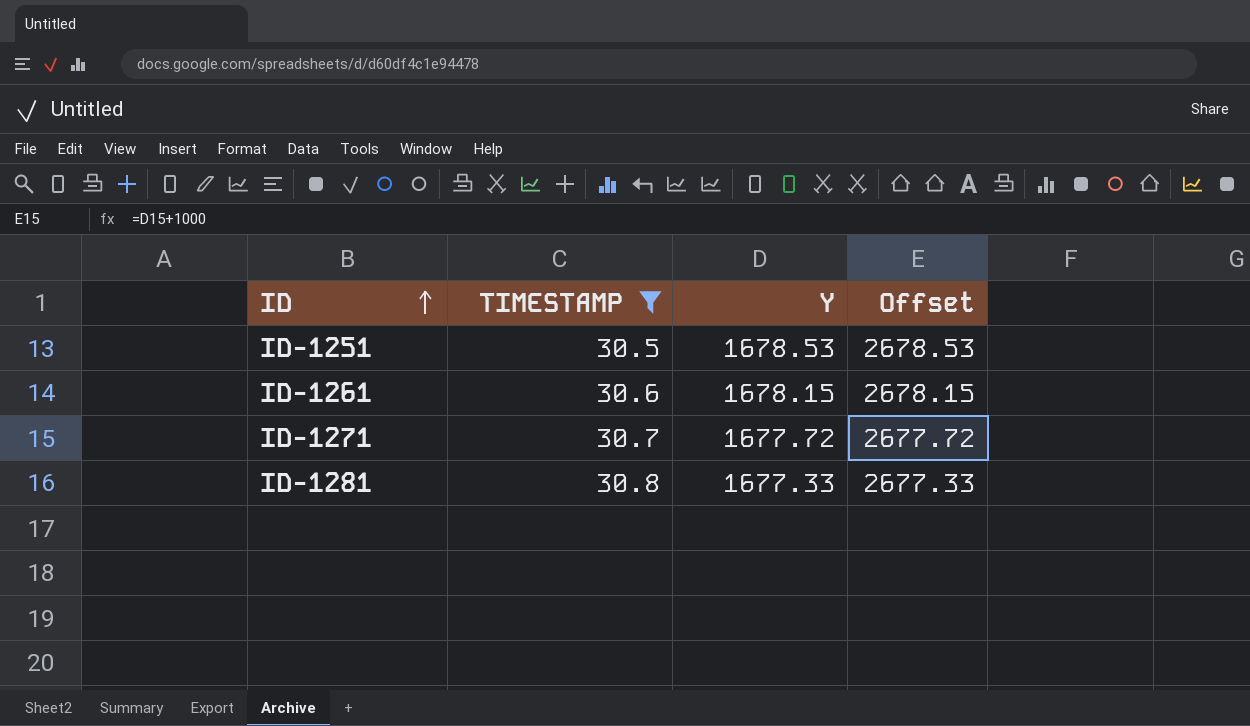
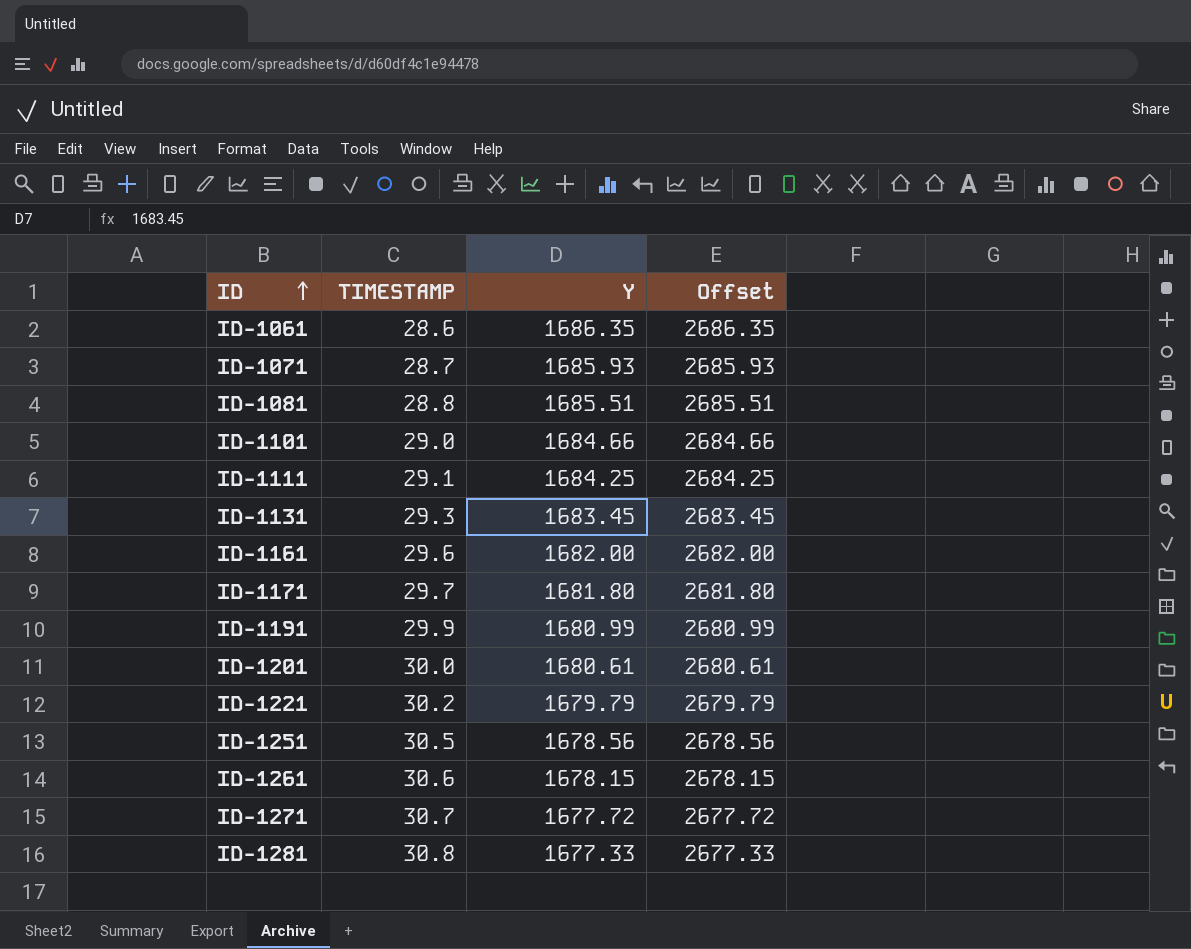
filter: TIMESTAMP >= 30.5 -> none
ID-1251 | Y: 1678.53 -> 1678.56
ID-1251 | Offset: 2678.53 -> 2678.56

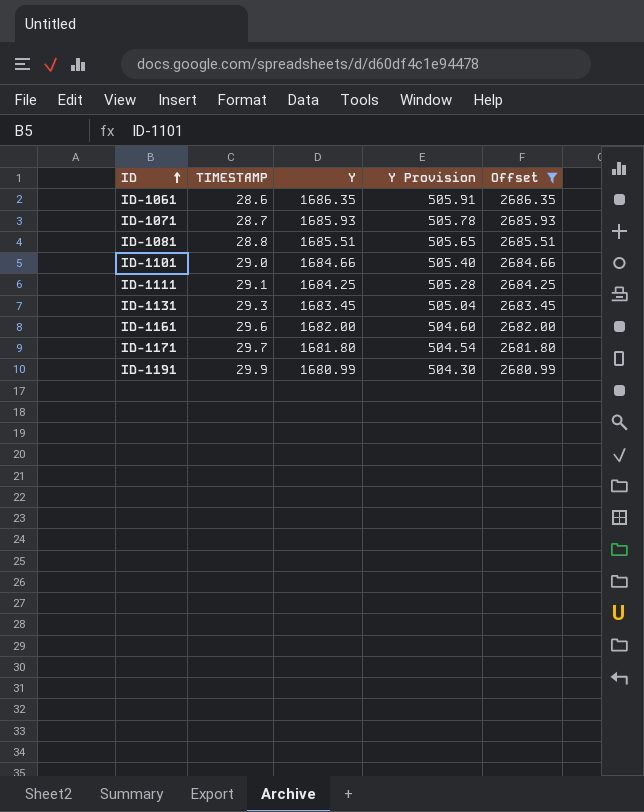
filter: none -> Offset >= 2680.99
column Y Provision | formula: none -> [Y] * 0.3

